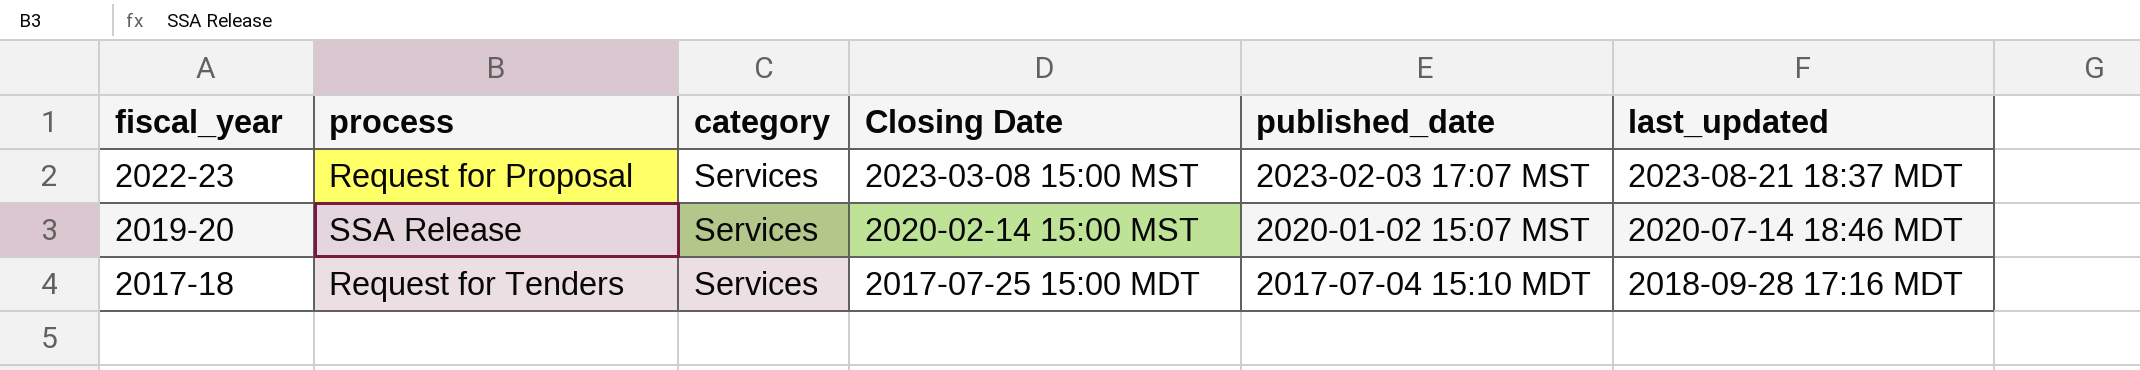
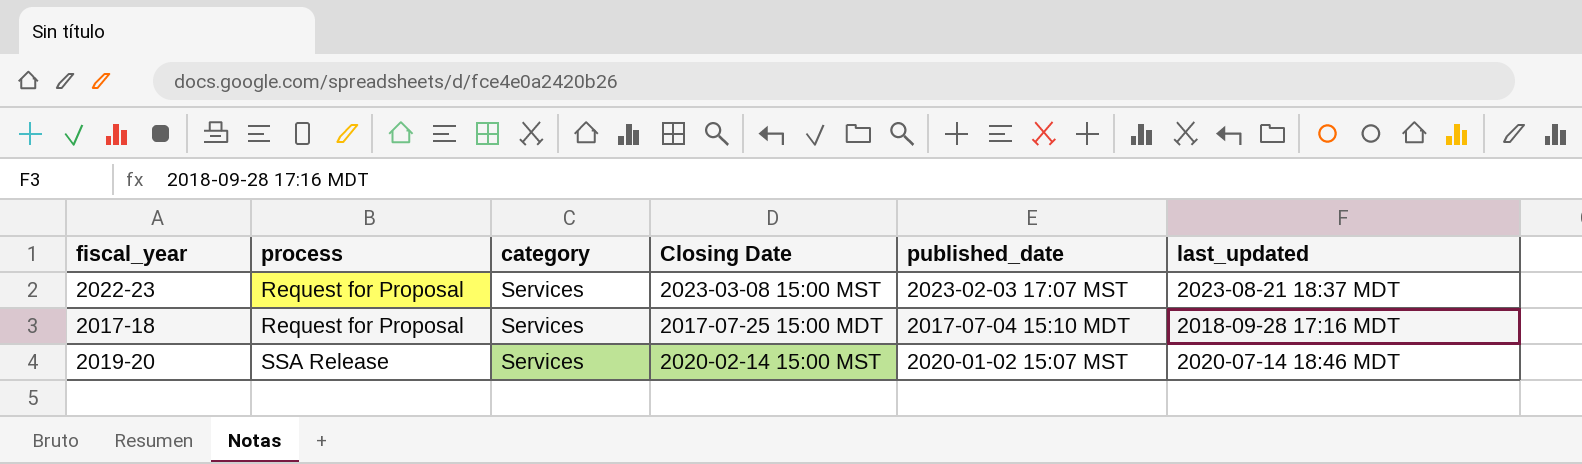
row order: fiscal_year descending -> process ascending
2017-18 | process: Request for Tenders -> Request for Proposal

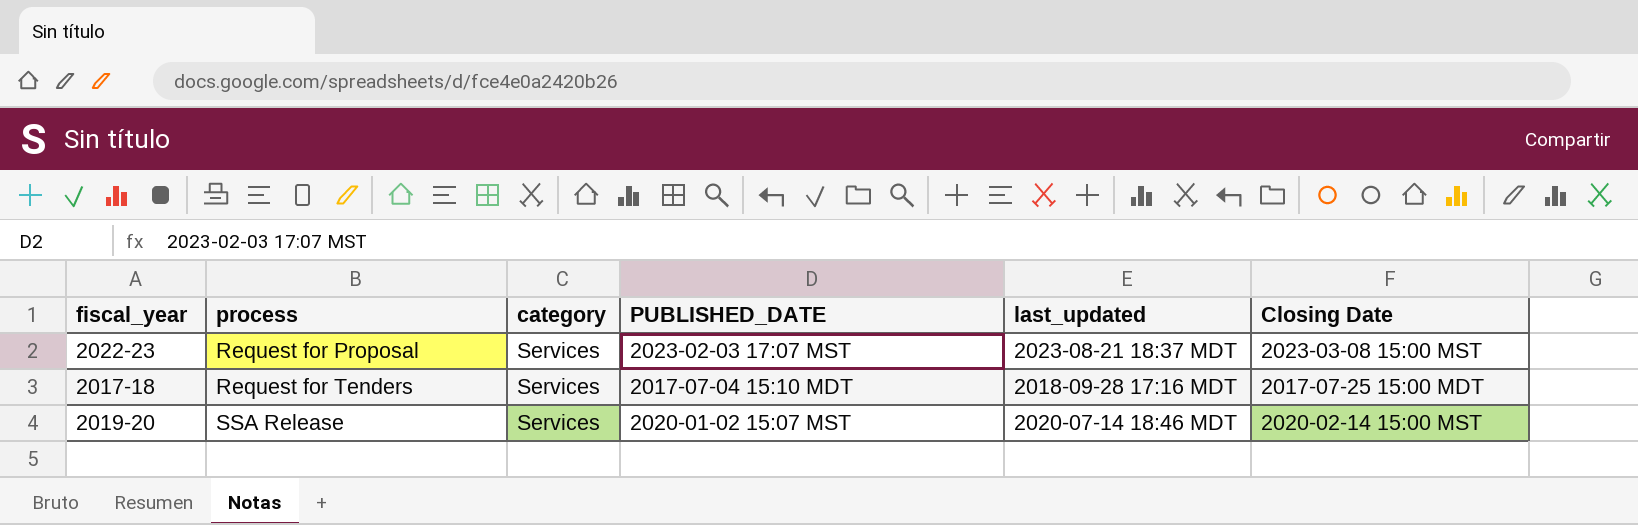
column name: published_date -> PUBLISHED_DATE
column Closing Date | position: 4 -> 6
2017-18 | process: Request for Proposal -> Request for Tenders

